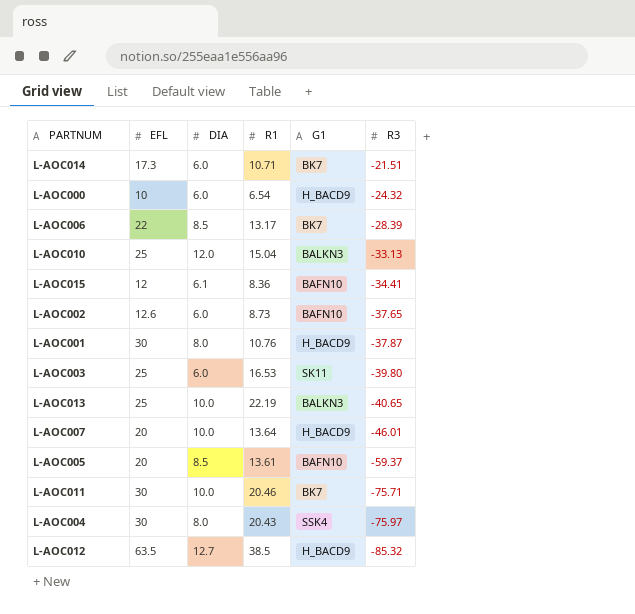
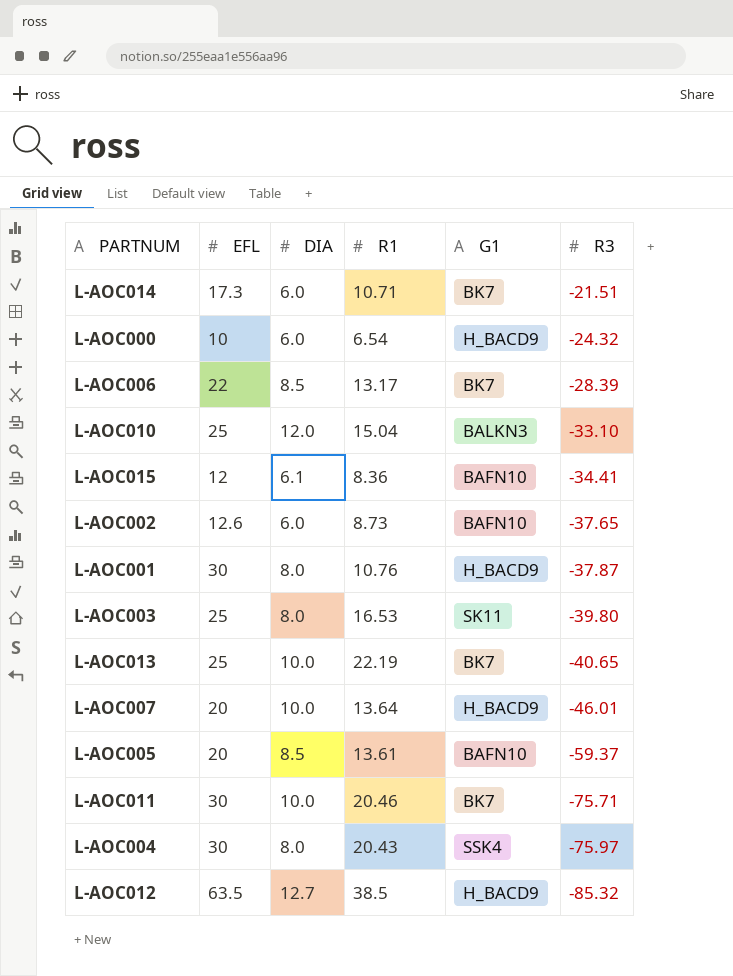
L-AOC010 | R3: -33.13 -> -33.10
L-AOC003 | DIA: 6.0 -> 8.0
L-AOC013 | G1: BALKN3 -> BK7

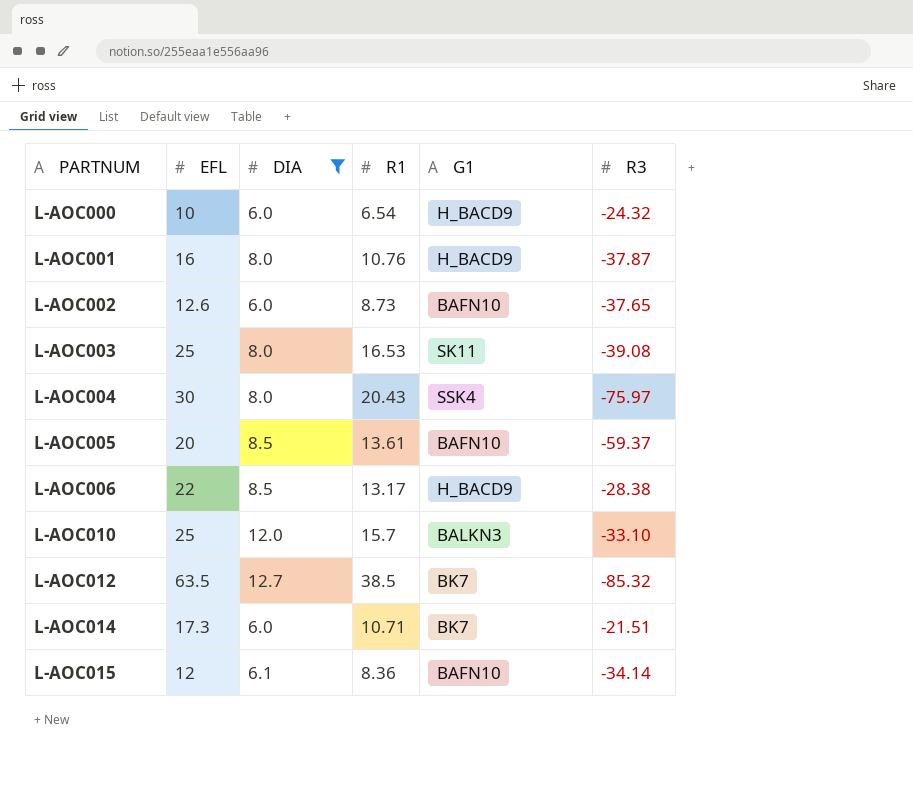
filter: none -> DIA != 10.0
row order: R3 descending -> PARTNUM ascending
L-AOC001 | EFL: 30 -> 16
L-AOC003 | R3: -39.80 -> -39.08
L-AOC006 | G1: BK7 -> H_BACD9
L-AOC006 | R3: -28.39 -> -28.38
L-AOC010 | R1: 15.04 -> 15.7
L-AOC012 | G1: H_BACD9 -> BK7
L-AOC015 | R3: -34.41 -> -34.14

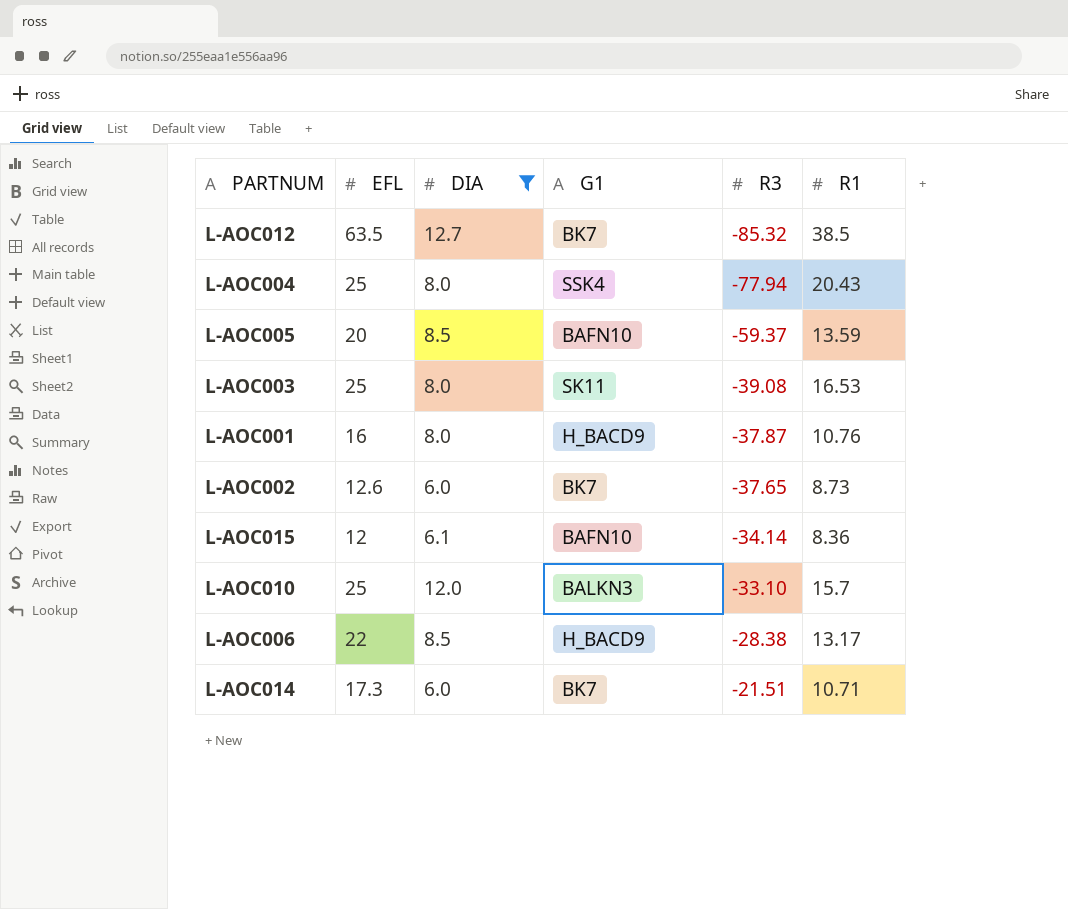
row order: PARTNUM ascending -> R3 ascending
column R1 | position: 4 -> 6
row L-AOC000: 10 | 6.0 | 6.54 | H_BACD9 | -24.32 -> none
L-AOC004 | EFL: 30 -> 25
L-AOC004 | R3: -75.97 -> -77.94
L-AOC005 | R1: 13.61 -> 13.59
L-AOC002 | G1: BAFN10 -> BK7

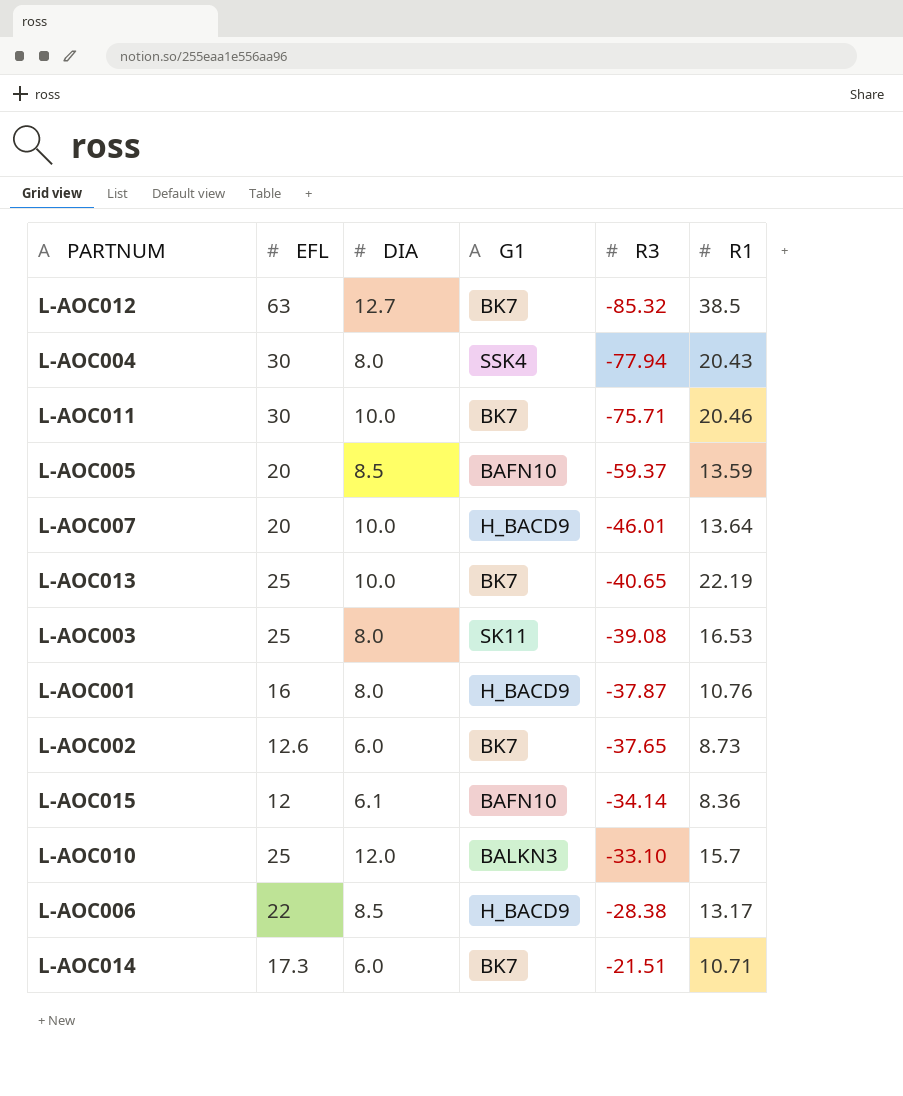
filter: DIA != 10.0 -> none
L-AOC012 | EFL: 63.5 -> 63
L-AOC004 | EFL: 25 -> 30

